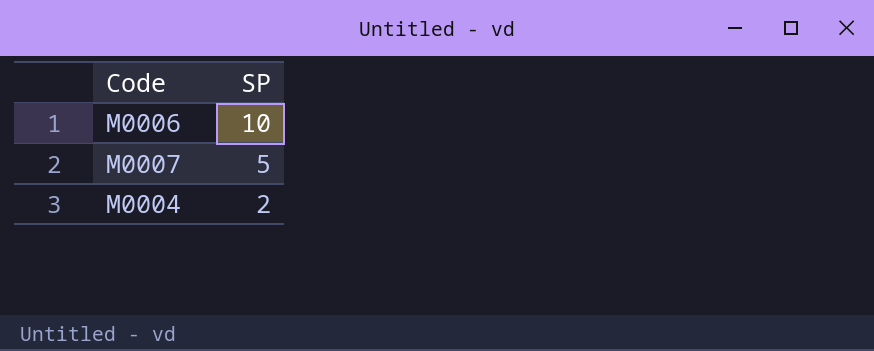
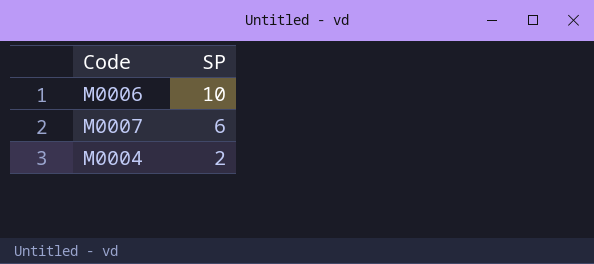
M0007 | SP: 5 -> 6

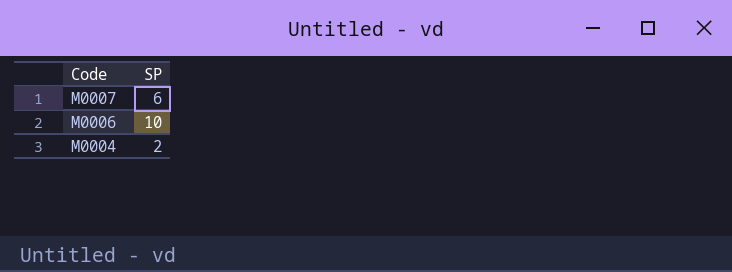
row order: SP descending -> Code descending

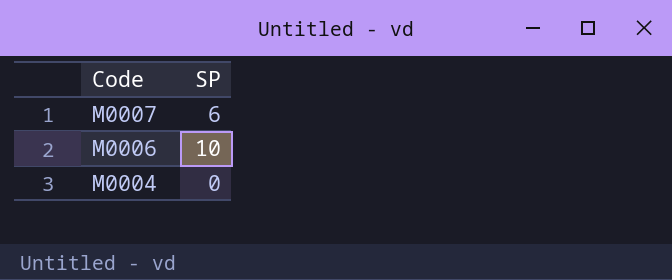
M0004 | SP: 2 -> 0

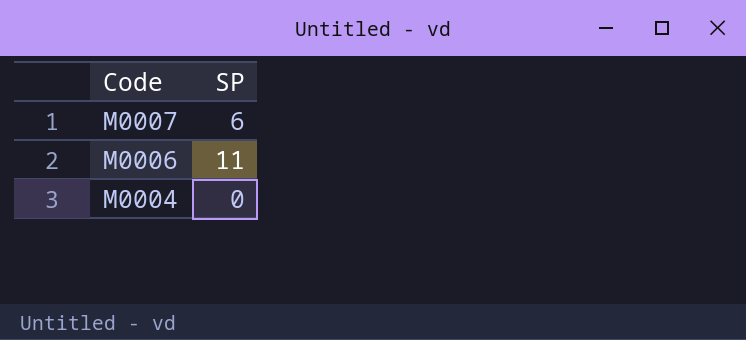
M0006 | SP: 10 -> 11

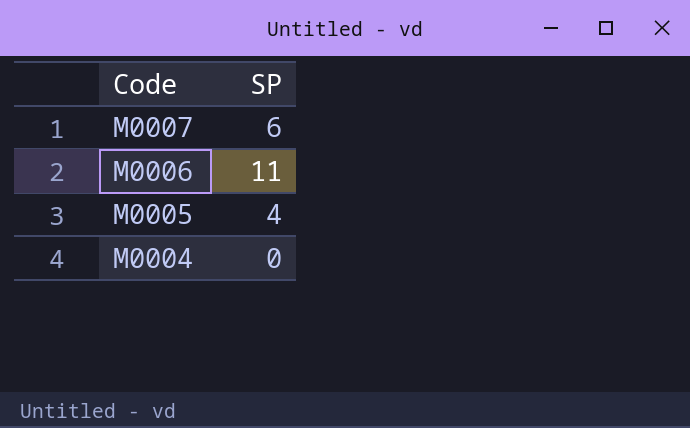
row M0005: none -> 4

